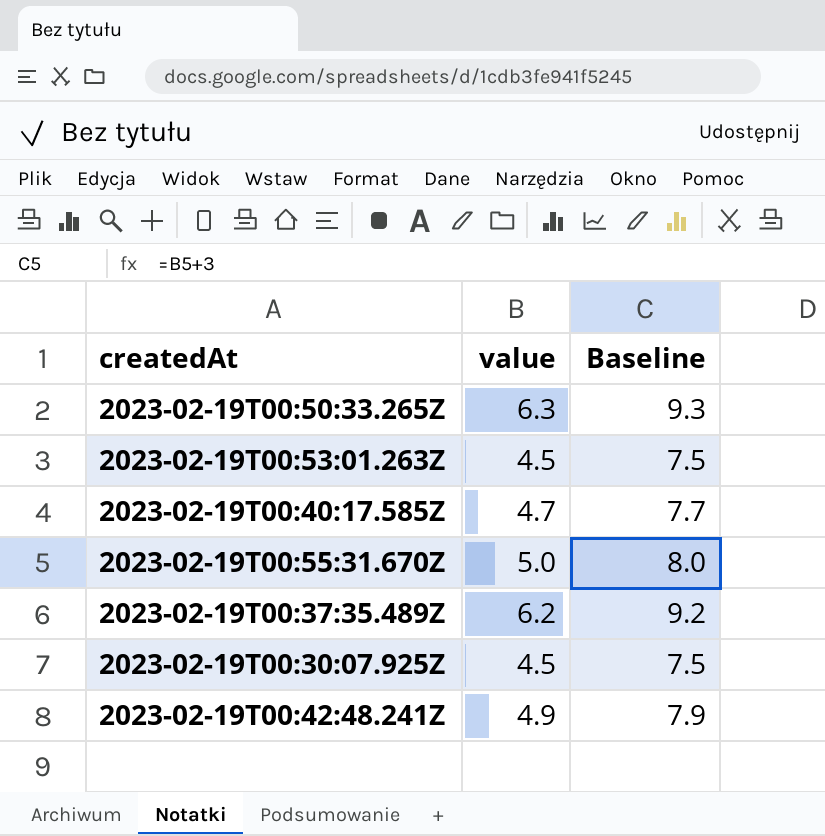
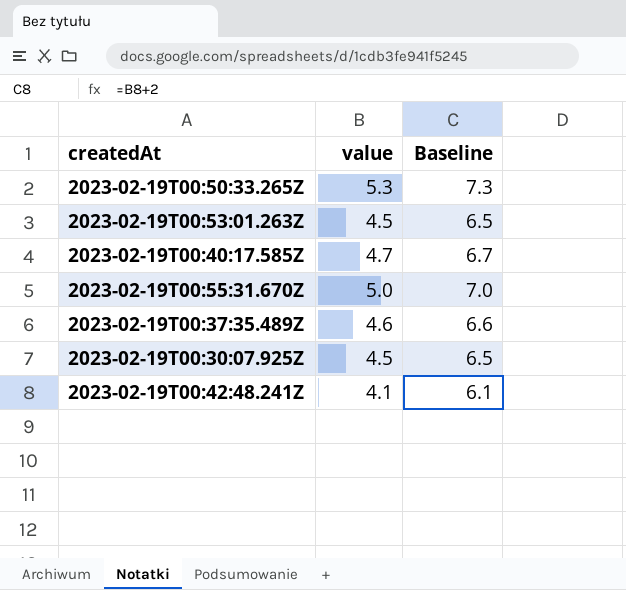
column Baseline | formula: [value] + 3 -> [value] + 2
2023-02-19T00:50:33.265Z | value: 6.3 -> 5.3
2023-02-19T00:37:35.489Z | value: 6.2 -> 4.6
2023-02-19T00:42:48.241Z | value: 4.9 -> 4.1

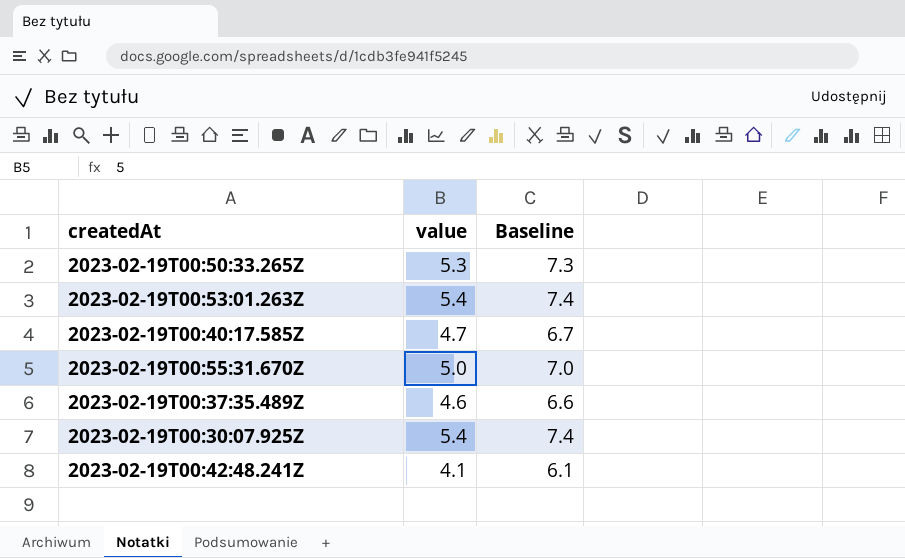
2023-02-19T00:53:01.263Z | value: 4.5 -> 5.4
2023-02-19T00:53:01.263Z | Baseline: 6.5 -> 7.4
2023-02-19T00:30:07.925Z | value: 4.5 -> 5.4
2023-02-19T00:30:07.925Z | Baseline: 6.5 -> 7.4

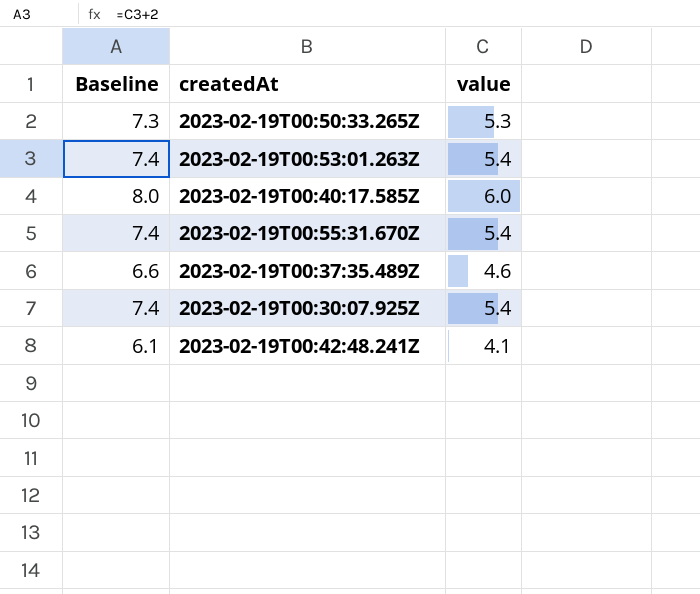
column Baseline | position: 3 -> 1
2023-02-19T00:40:17.585Z | Baseline: 6.7 -> 8.0
2023-02-19T00:40:17.585Z | value: 4.7 -> 6.0
2023-02-19T00:55:31.670Z | Baseline: 7.0 -> 7.4
2023-02-19T00:55:31.670Z | value: 5.0 -> 5.4

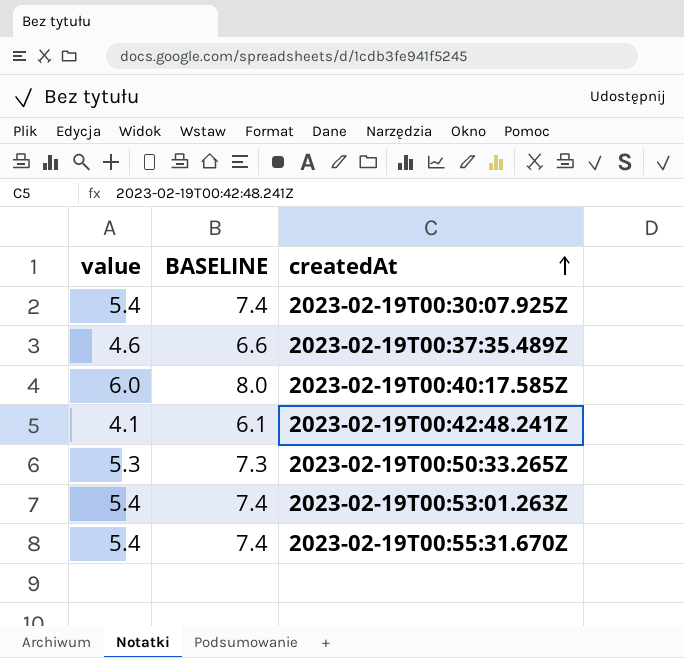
row order: none -> createdAt ascending
column value | position: 3 -> 1
column name: Baseline -> BASELINE

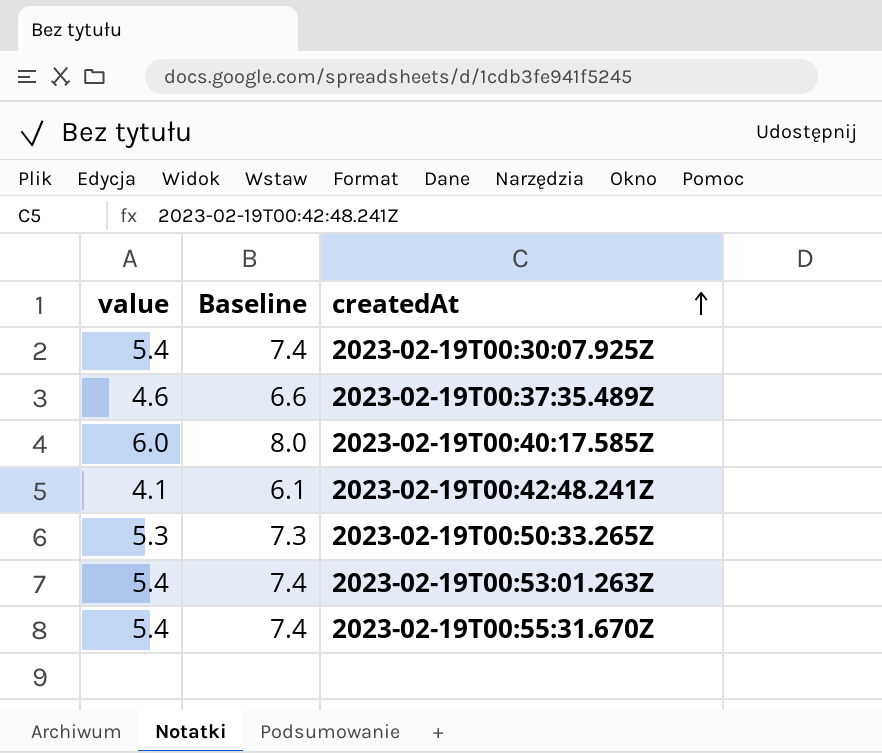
column name: BASELINE -> Baseline

